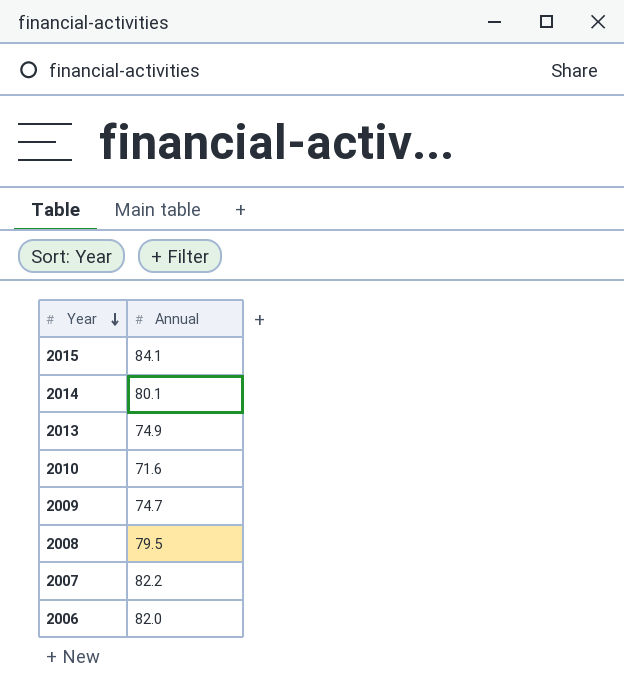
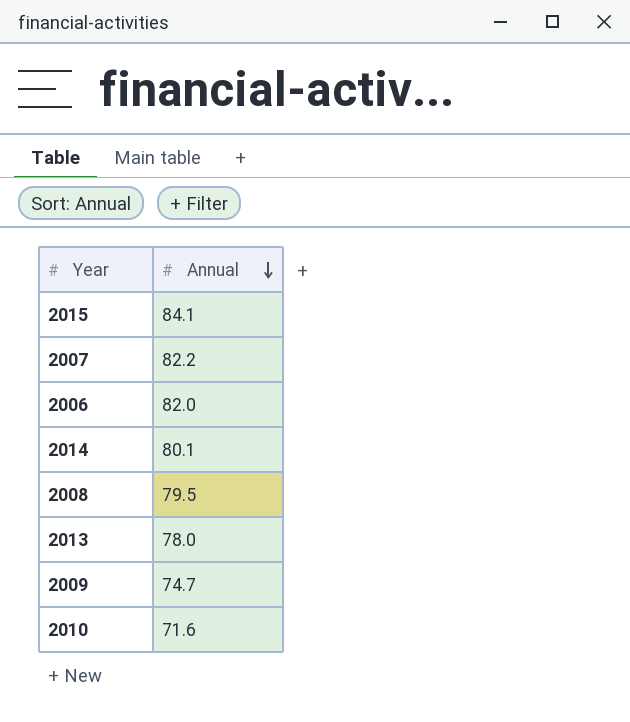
row order: Year descending -> Annual descending
2013 | Annual: 74.9 -> 78.0

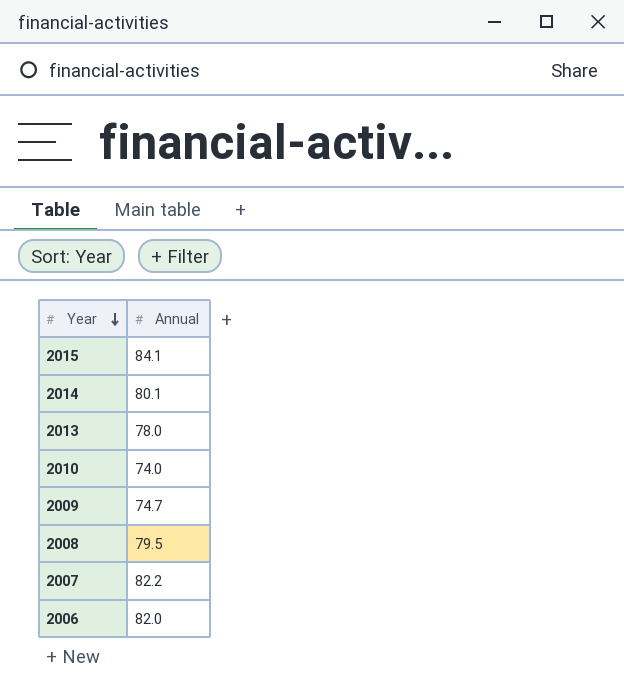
row order: Annual descending -> Year descending
2010 | Annual: 71.6 -> 74.0

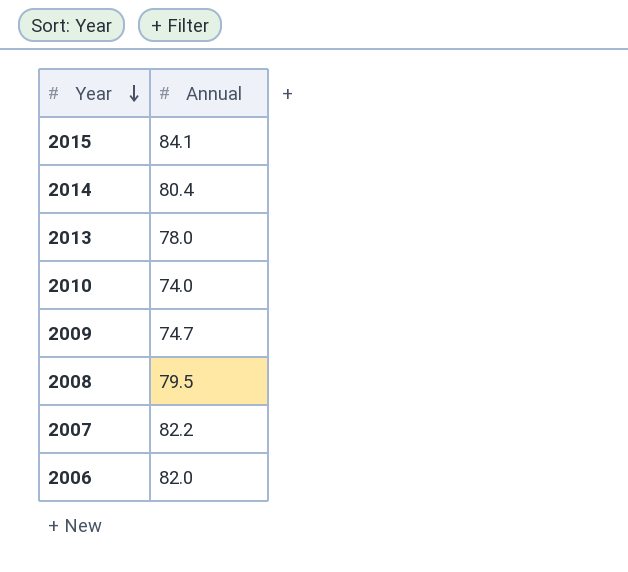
2014 | Annual: 80.1 -> 80.4

